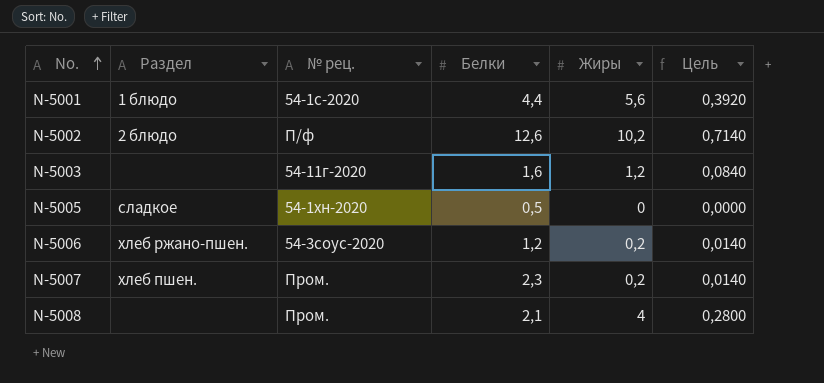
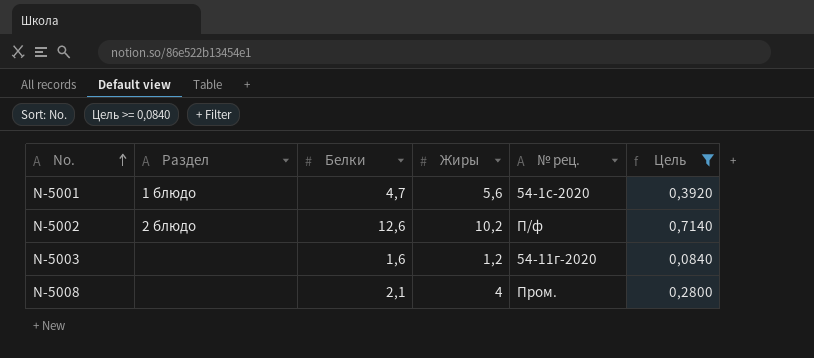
filter: none -> Цель >= 0,0840
column № рец. | position: 3 -> 5
N-5001 | Белки: 4,4 -> 4,7

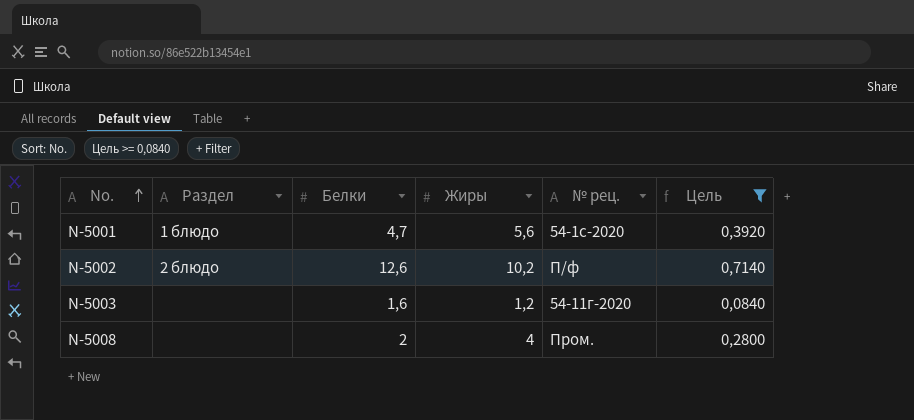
N-5008 | Белки: 2,1 -> 2

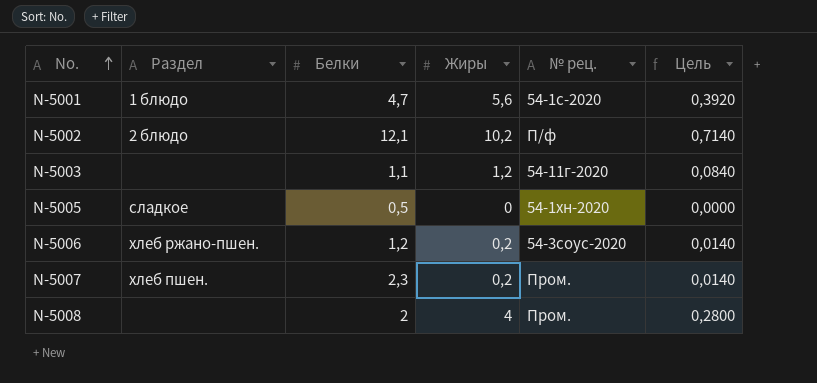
filter: Цель >= 0,0840 -> none
N-5002 | Белки: 12,6 -> 12,1
N-5003 | Белки: 1,6 -> 1,1

